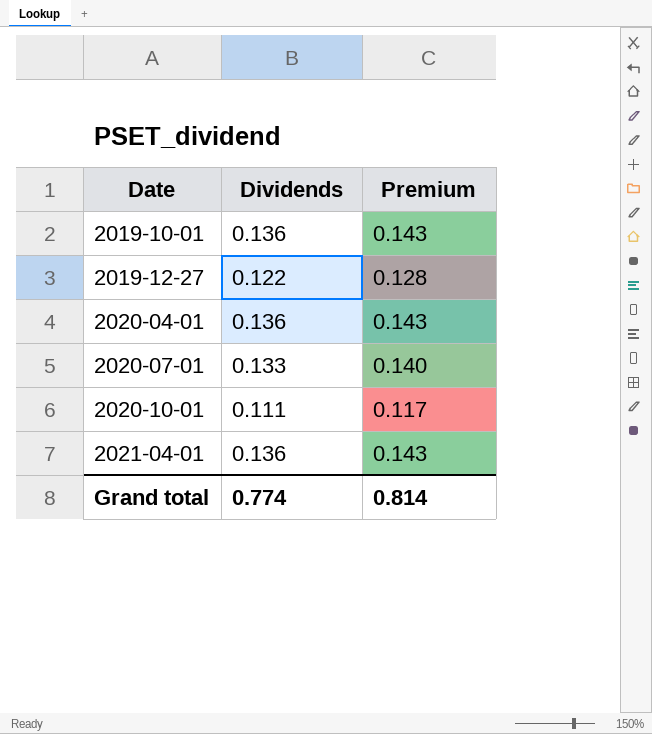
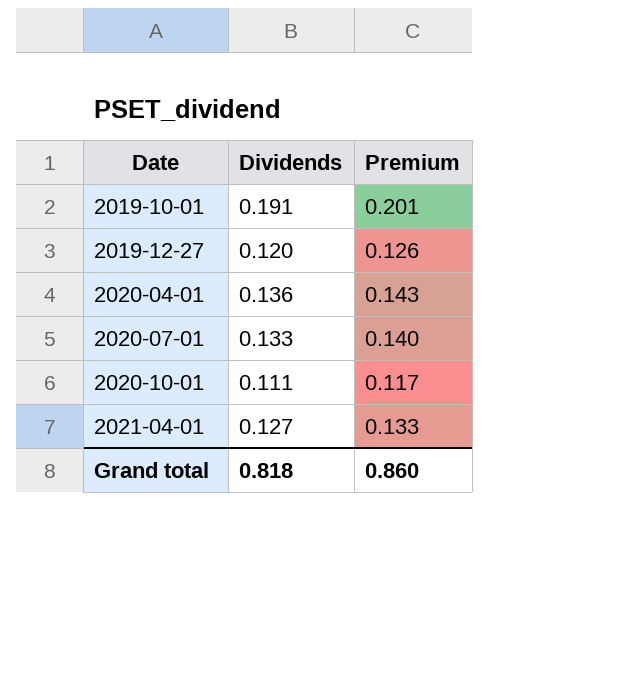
2019-10-01 | Dividends: 0.136 -> 0.191
2019-10-01 | Premium: 0.143 -> 0.201
2019-12-27 | Dividends: 0.122 -> 0.120
2019-12-27 | Premium: 0.128 -> 0.126
2021-04-01 | Dividends: 0.136 -> 0.127
2021-04-01 | Premium: 0.143 -> 0.133
Grand total | Dividends: 0.774 -> 0.818
Grand total | Premium: 0.814 -> 0.860

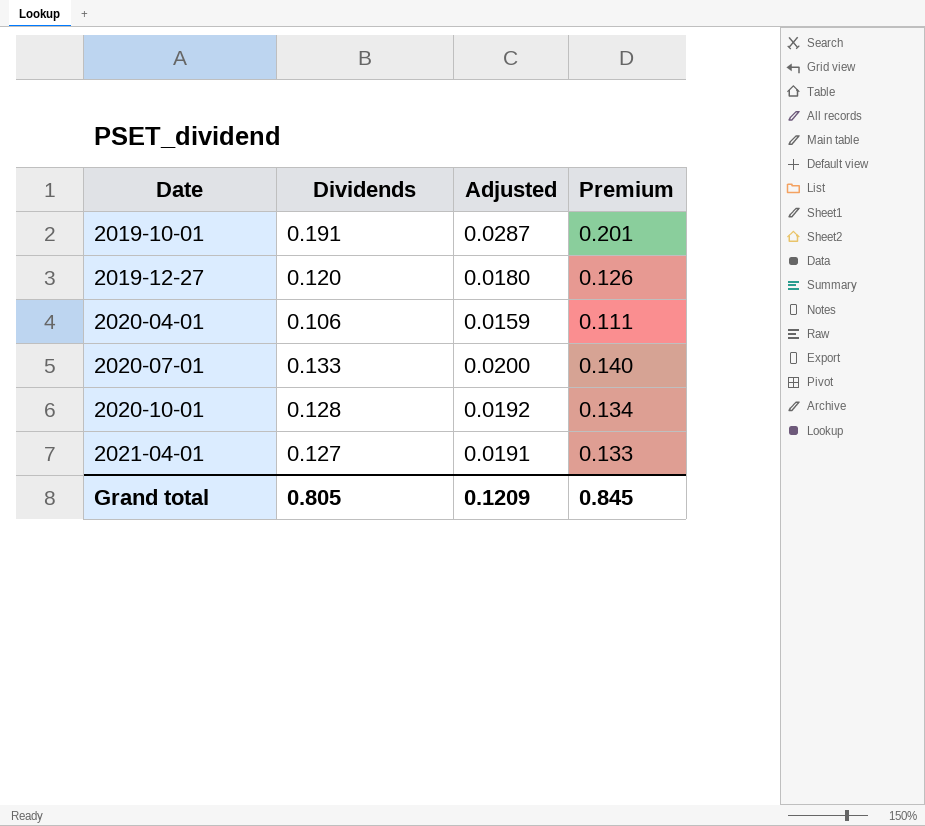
column Adjusted | formula: none -> [Dividends] * 0.15
2020-04-01 | Dividends: 0.136 -> 0.106
2020-04-01 | Premium: 0.143 -> 0.111
2020-10-01 | Dividends: 0.111 -> 0.128
2020-10-01 | Premium: 0.117 -> 0.134
Grand total | Dividends: 0.818 -> 0.805
Grand total | Premium: 0.860 -> 0.845

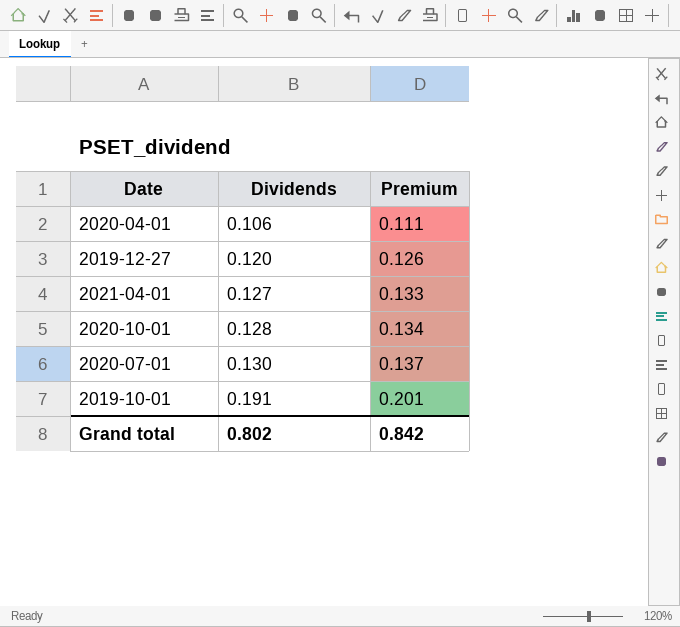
row order: Date ascending -> Dividends ascending
column Adjusted | formula: [Dividends] * 0.15 -> none
2020-07-01 | Dividends: 0.133 -> 0.130
2020-07-01 | Premium: 0.140 -> 0.137
Grand total | Dividends: 0.805 -> 0.802
Grand total | Premium: 0.845 -> 0.842

